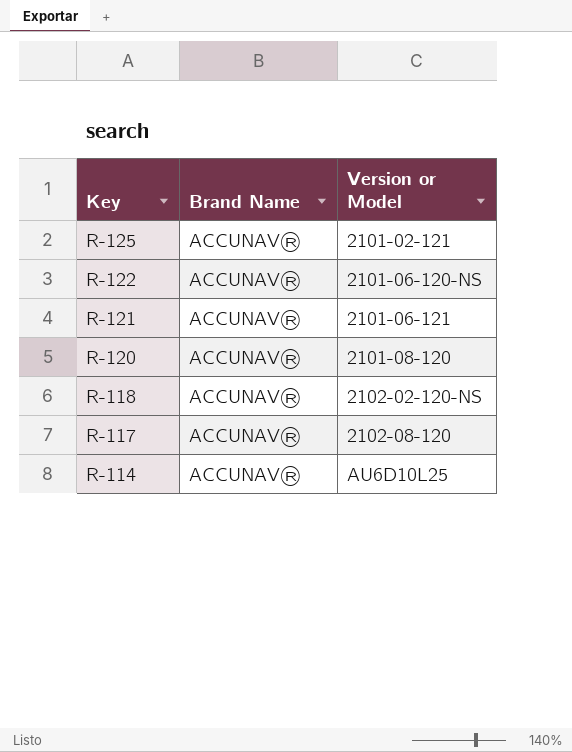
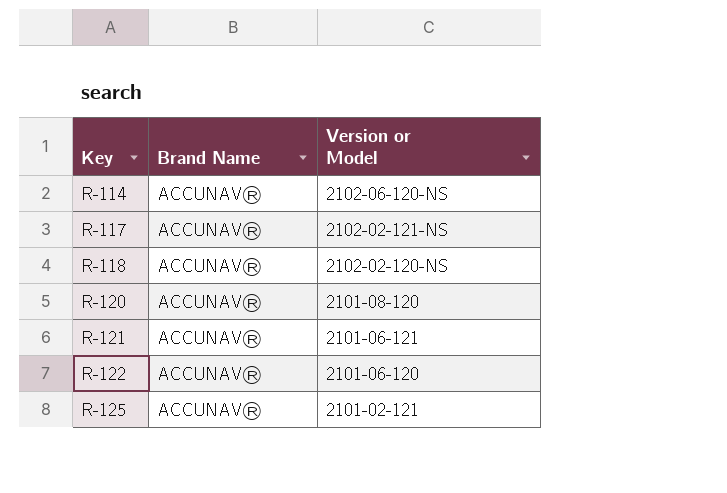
row order: Key descending -> Key ascending
R-114 | Version or Model: AU6D10L25 -> 2102-06-120-NS
R-117 | Version or Model: 2102-08-120 -> 2102-02-121-NS
R-122 | Version or Model: 2101-06-120-NS -> 2101-06-120

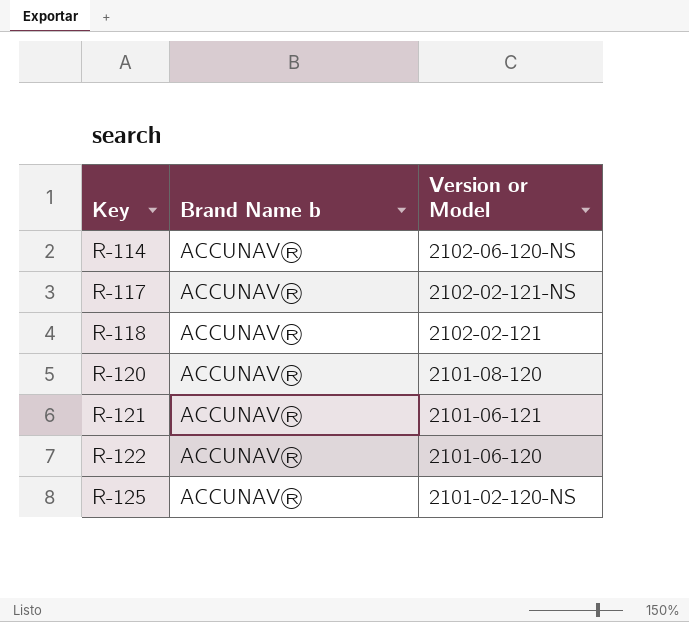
column name: Brand Name -> Brand Name b
R-118 | Version or Model: 2102-02-120-NS -> 2102-02-121
R-125 | Version or Model: 2101-02-121 -> 2101-02-120-NS

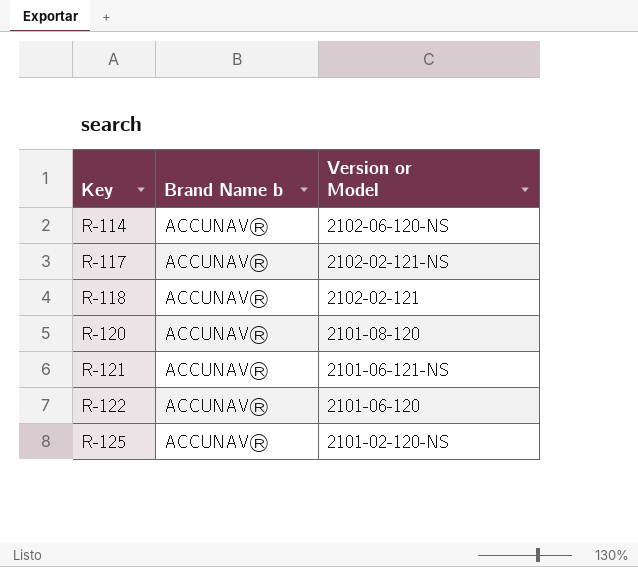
R-121 | Version or Model: 2101-06-121 -> 2101-06-121-NS

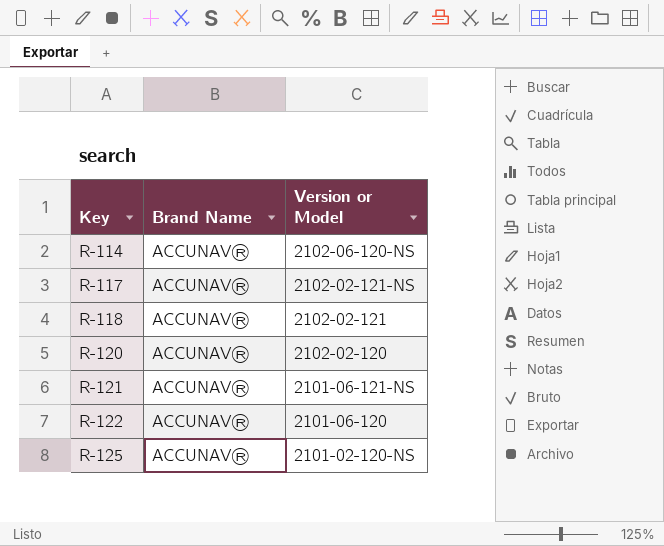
column name: Brand Name b -> Brand Name
R-120 | Version or Model: 2101-08-120 -> 2102-02-120

